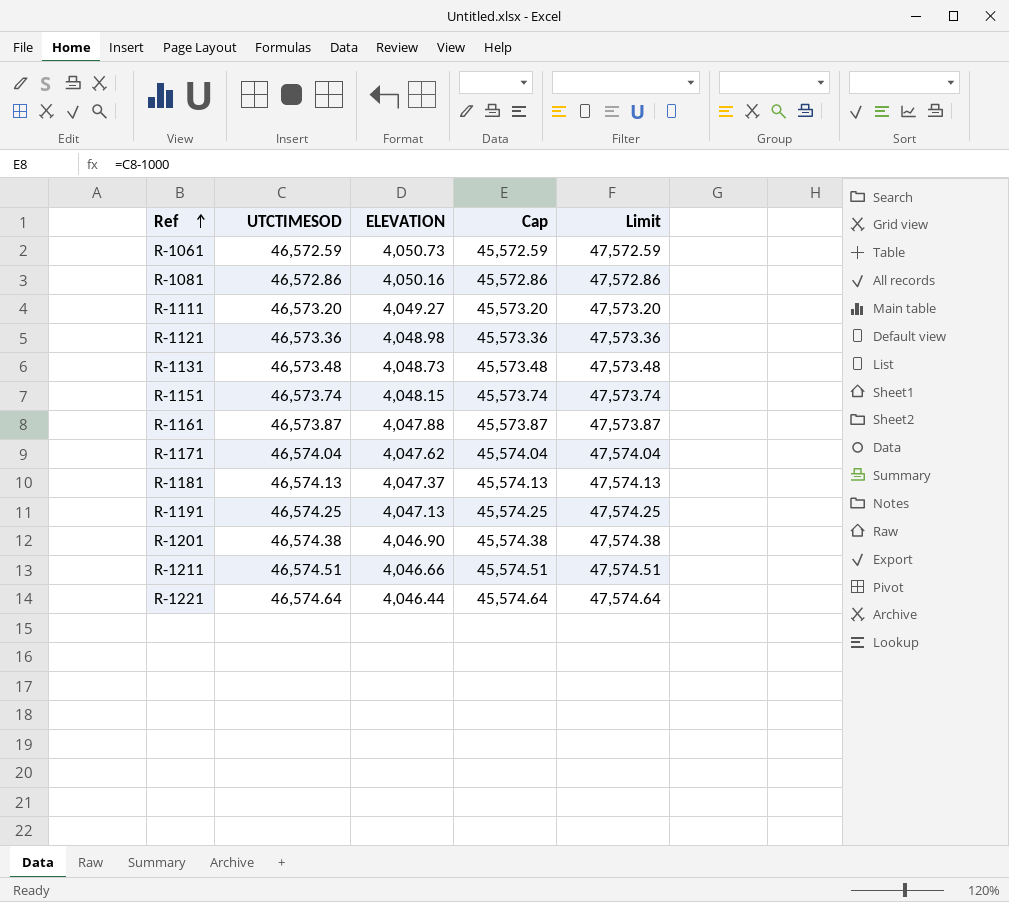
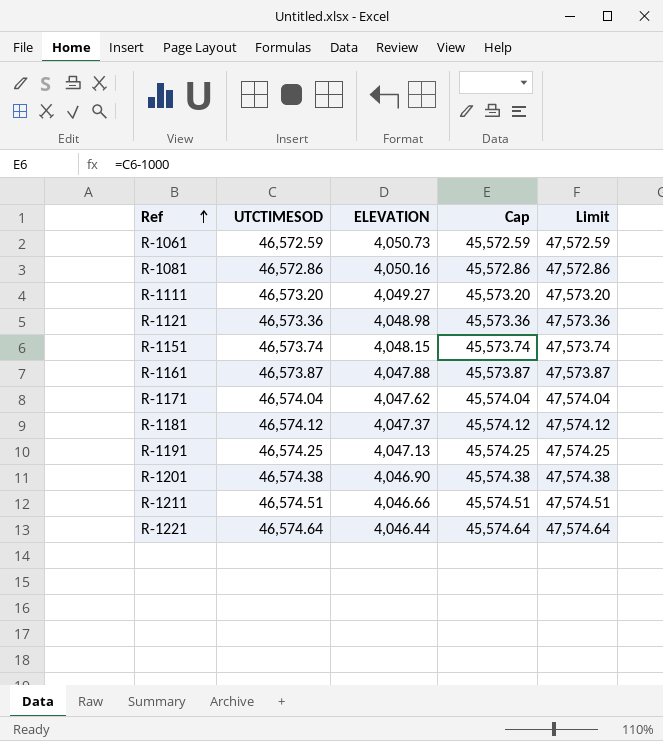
row R-1131: 46,573.48 | 4,048.73 | 45,573.48 | 47,573.48 -> none
R-1181 | UTCTIMESOD: 46,574.13 -> 46,574.12
R-1181 | Cap: 45,574.13 -> 45,574.12
R-1181 | Limit: 47,574.13 -> 47,574.12

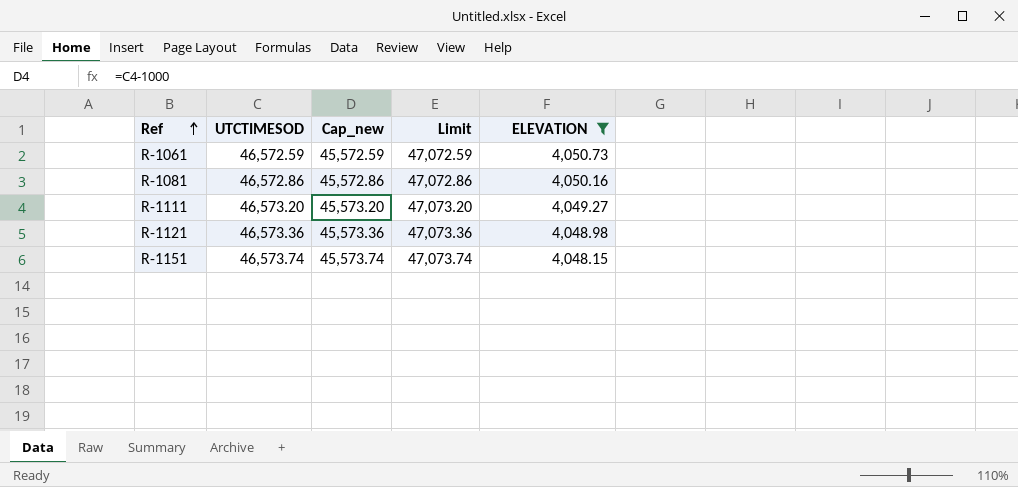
filter: none -> ELEVATION >= 4,048.15
column name: Cap -> Cap_new
column Limit | formula: [UTCTIMESOD] + 1000 -> [UTCTIMESOD] + 500
column ELEVATION | position: 3 -> 5

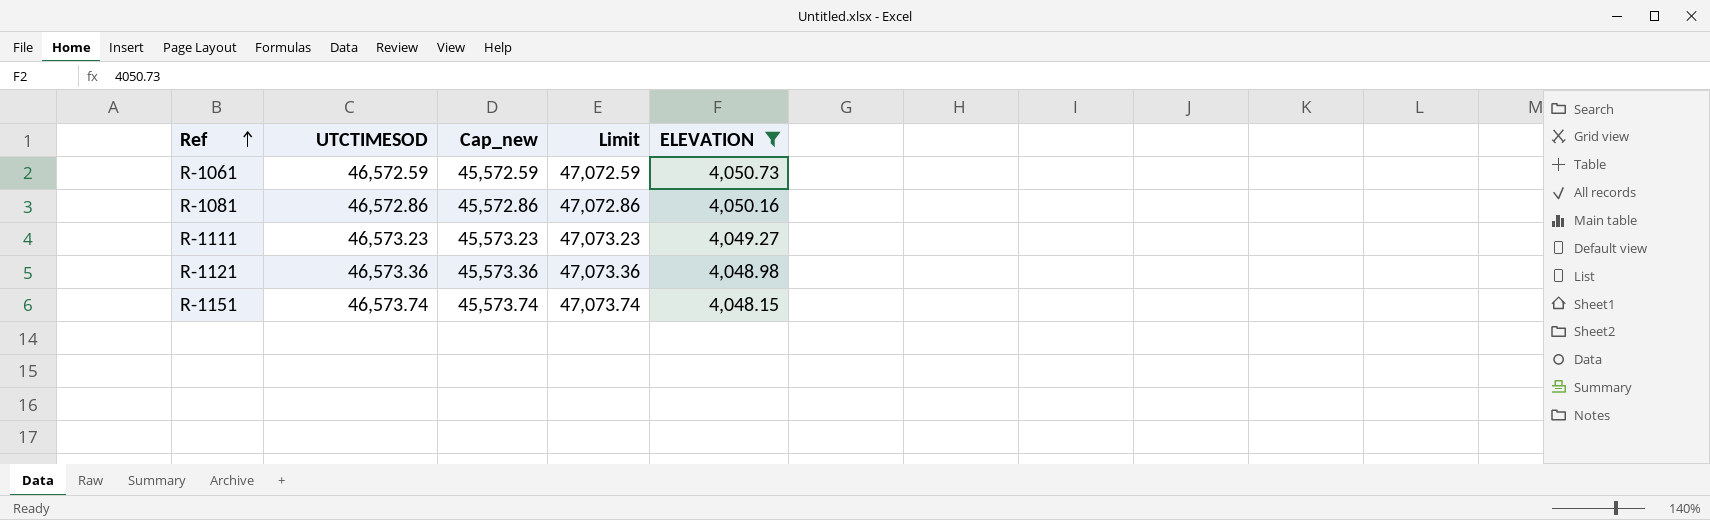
R-1111 | UTCTIMESOD: 46,573.20 -> 46,573.23
R-1111 | Cap_new: 45,573.20 -> 45,573.23
R-1111 | Limit: 47,073.20 -> 47,073.23

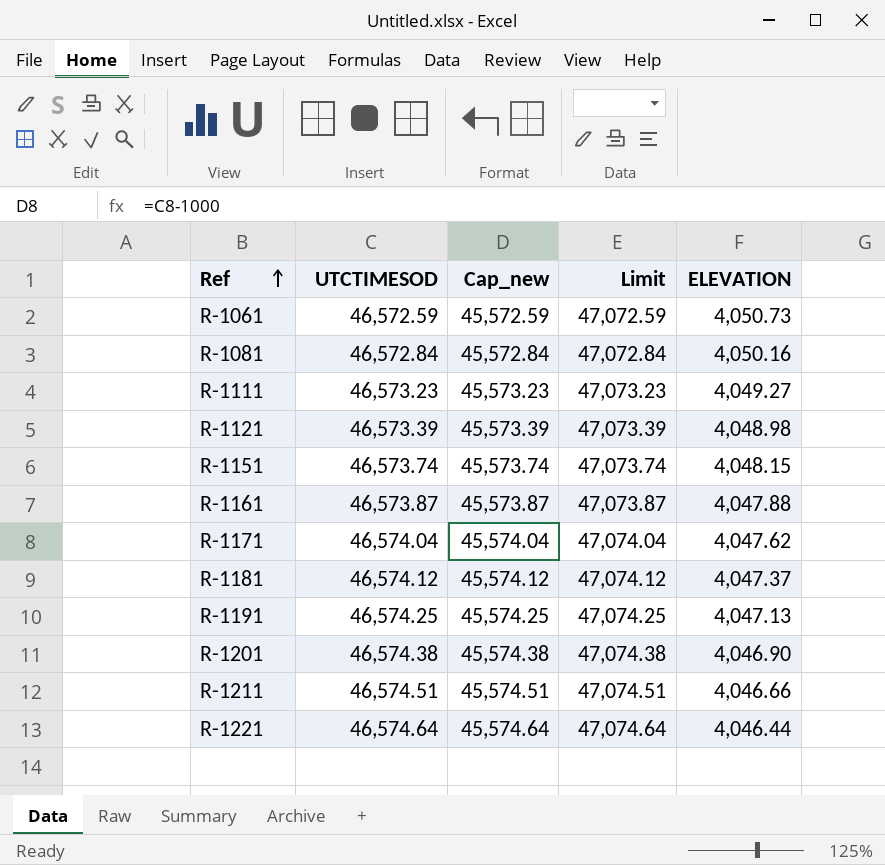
filter: ELEVATION >= 4,048.15 -> none
R-1081 | UTCTIMESOD: 46,572.86 -> 46,572.84
R-1081 | Cap_new: 45,572.86 -> 45,572.84
R-1081 | Limit: 47,072.86 -> 47,072.84
R-1121 | UTCTIMESOD: 46,573.36 -> 46,573.39
R-1121 | Cap_new: 45,573.36 -> 45,573.39
R-1121 | Limit: 47,073.36 -> 47,073.39

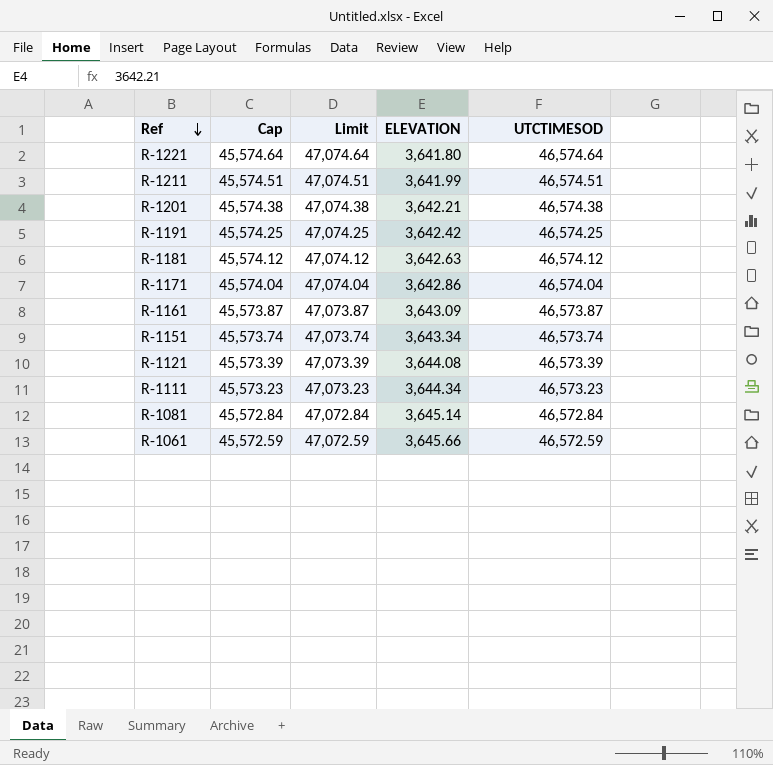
row order: Ref ascending -> Ref descending
column name: Cap_new -> Cap
column UTCTIMESOD | position: 2 -> 5
R-1221 | ELEVATION: 4,046.44 -> 3,641.80
R-1211 | ELEVATION: 4,046.66 -> 3,641.99
R-1201 | ELEVATION: 4,046.90 -> 3,642.21
R-1191 | ELEVATION: 4,047.13 -> 3,642.42
R-1181 | ELEVATION: 4,047.37 -> 3,642.63
R-1171 | ELEVATION: 4,047.62 -> 3,642.86
R-1161 | ELEVATION: 4,047.88 -> 3,643.09
R-1151 | ELEVATION: 4,048.15 -> 3,643.34
R-1121 | ELEVATION: 4,048.98 -> 3,644.08
R-1111 | ELEVATION: 4,049.27 -> 3,644.34
R-1081 | ELEVATION: 4,050.16 -> 3,645.14
R-1061 | ELEVATION: 4,050.73 -> 3,645.66

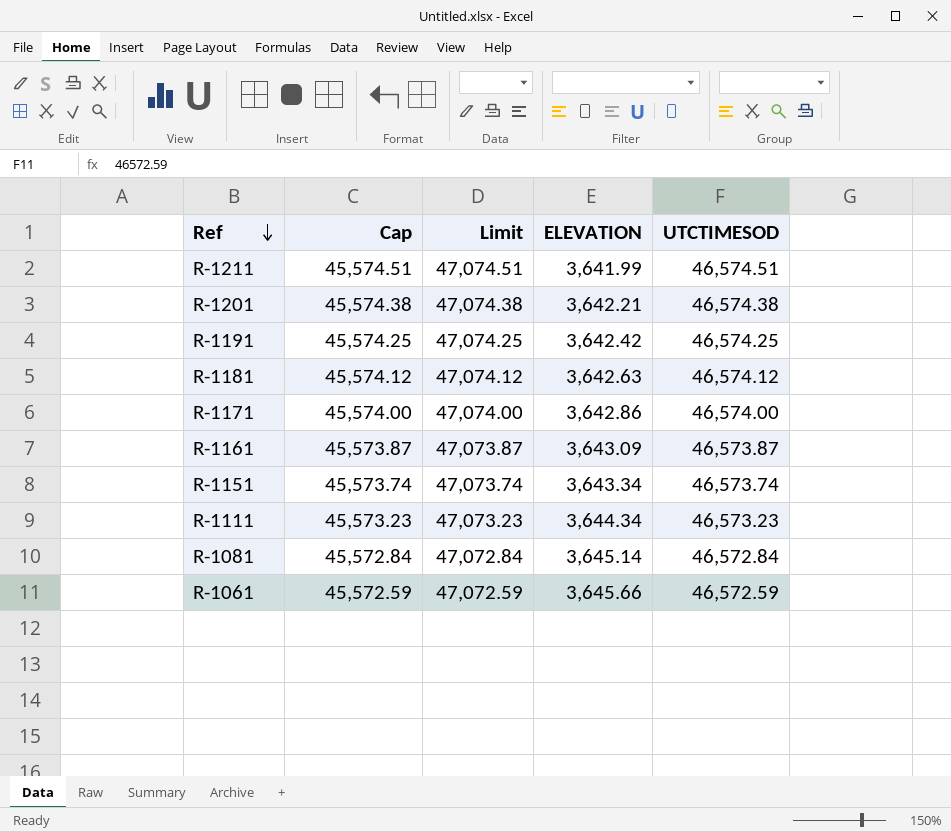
row R-1221: 45,574.64 | 47,074.64 | 3,641.80 | 46,574.64 -> none
row R-1121: 45,573.39 | 47,073.39 | 3,644.08 | 46,573.39 -> none
R-1171 | Cap: 45,574.04 -> 45,574.00
R-1171 | Limit: 47,074.04 -> 47,074.00
R-1171 | UTCTIMESOD: 46,574.04 -> 46,574.00

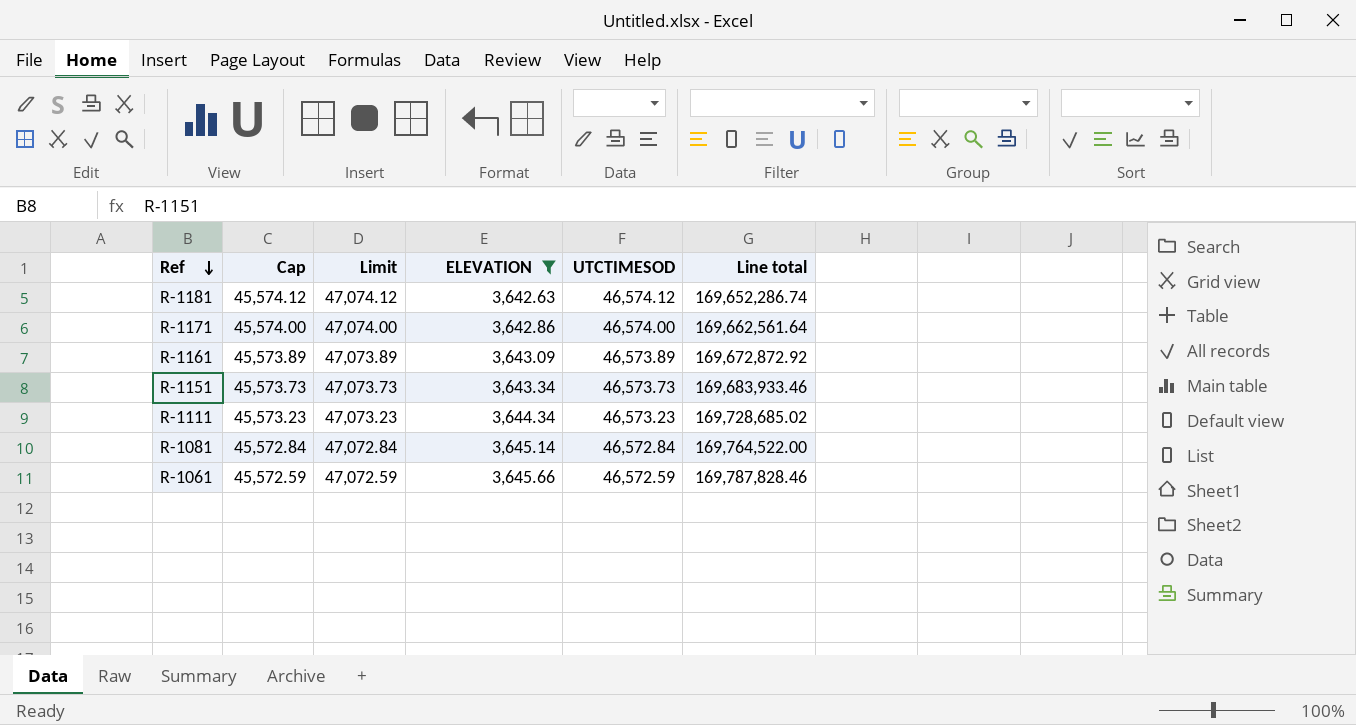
filter: none -> ELEVATION >= 3,642.63
column Line total | formula: none -> [ELEVATION] * [UTCTIMESOD]
R-1161 | Cap: 45,573.87 -> 45,573.89
R-1161 | Limit: 47,073.87 -> 47,073.89
R-1161 | UTCTIMESOD: 46,573.87 -> 46,573.89
R-1151 | Cap: 45,573.74 -> 45,573.73
R-1151 | Limit: 47,073.74 -> 47,073.73
R-1151 | UTCTIMESOD: 46,573.74 -> 46,573.73

